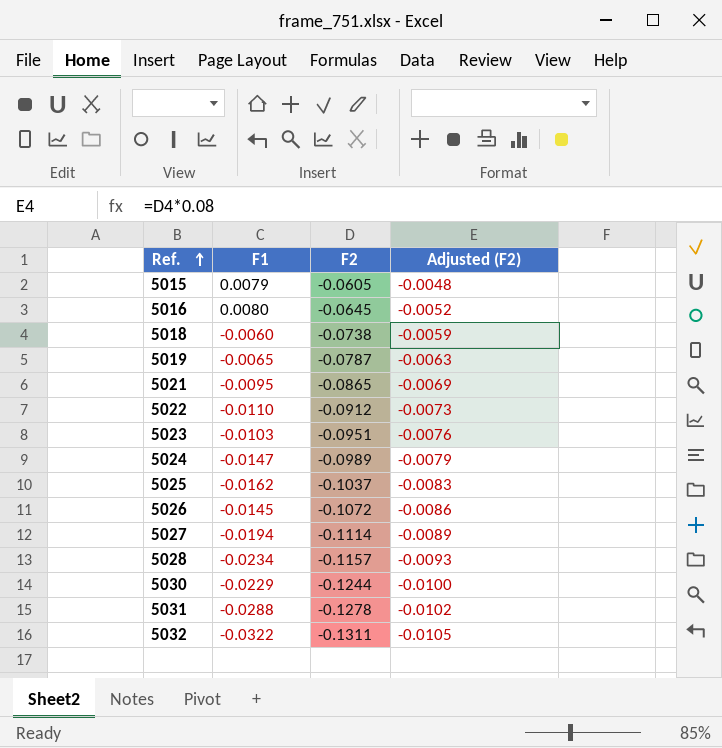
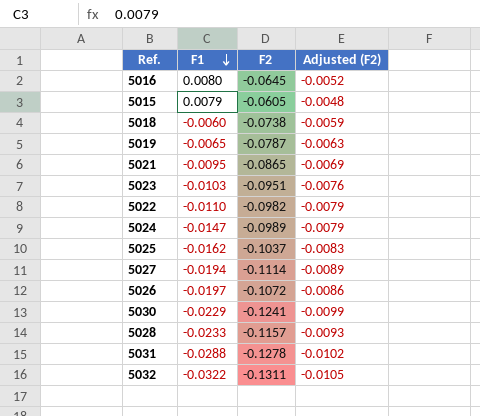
row order: Ref. ascending -> F1 descending
5022 | F2: -0.0912 -> -0.0982
5022 | Adjusted (F2): -0.0073 -> -0.0079
5026 | F1: -0.0145 -> -0.0197
5030 | F2: -0.1244 -> -0.1241
5030 | Adjusted (F2): -0.0100 -> -0.0099
5028 | F1: -0.0234 -> -0.0233

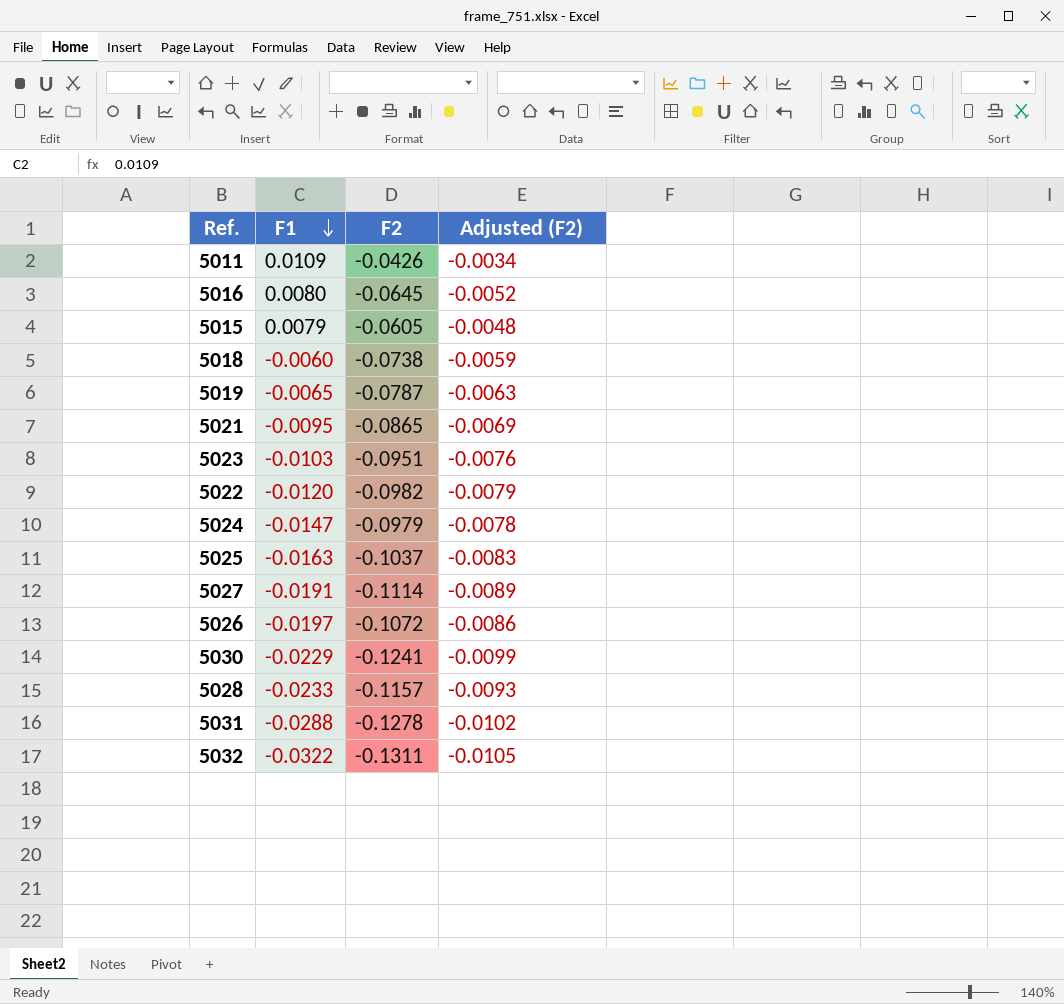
row 5011: none -> 0.0109 | -0.0426 | -0.0034
5022 | F1: -0.0110 -> -0.0120
5024 | F2: -0.0989 -> -0.0979
5024 | Adjusted (F2): -0.0079 -> -0.0078
5025 | F1: -0.0162 -> -0.0163
5027 | F1: -0.0194 -> -0.0191

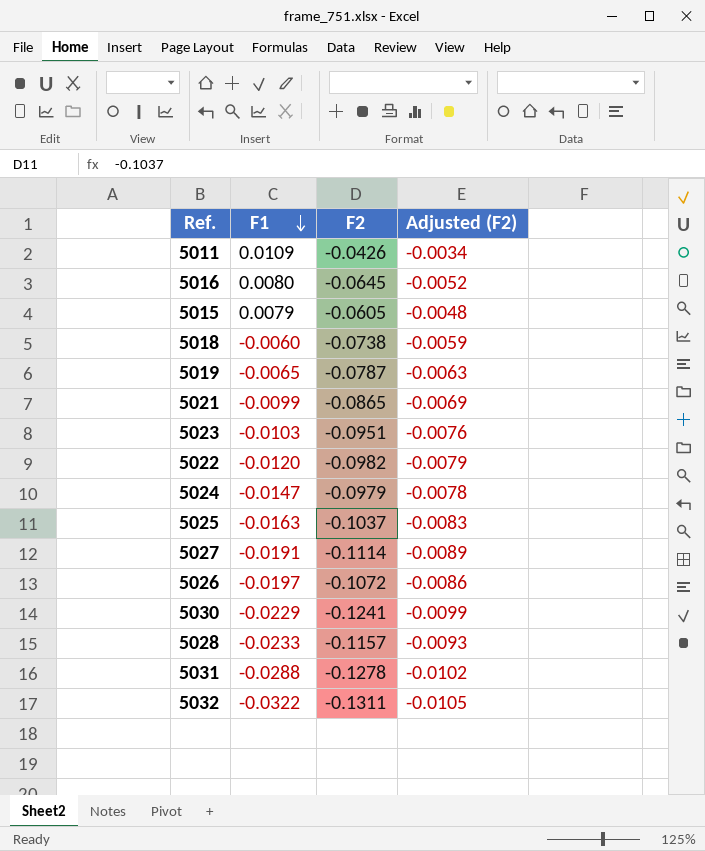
5021 | F1: -0.0095 -> -0.0099

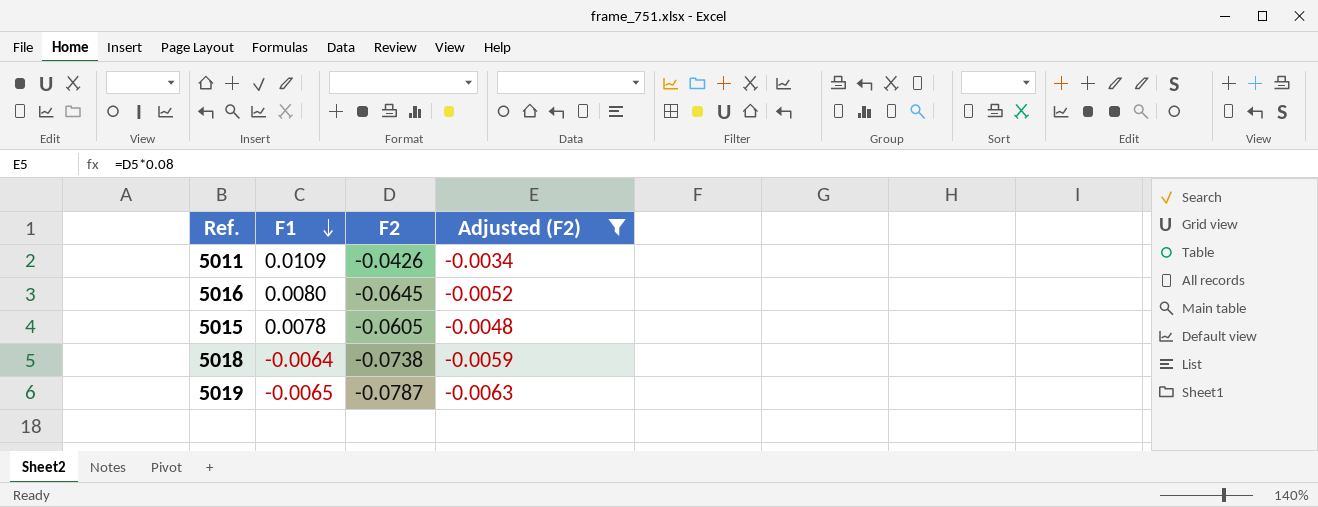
filter: none -> Adjusted (F2) >= -0.0063
5015 | F1: 0.0079 -> 0.0078
5018 | F1: -0.0060 -> -0.0064

